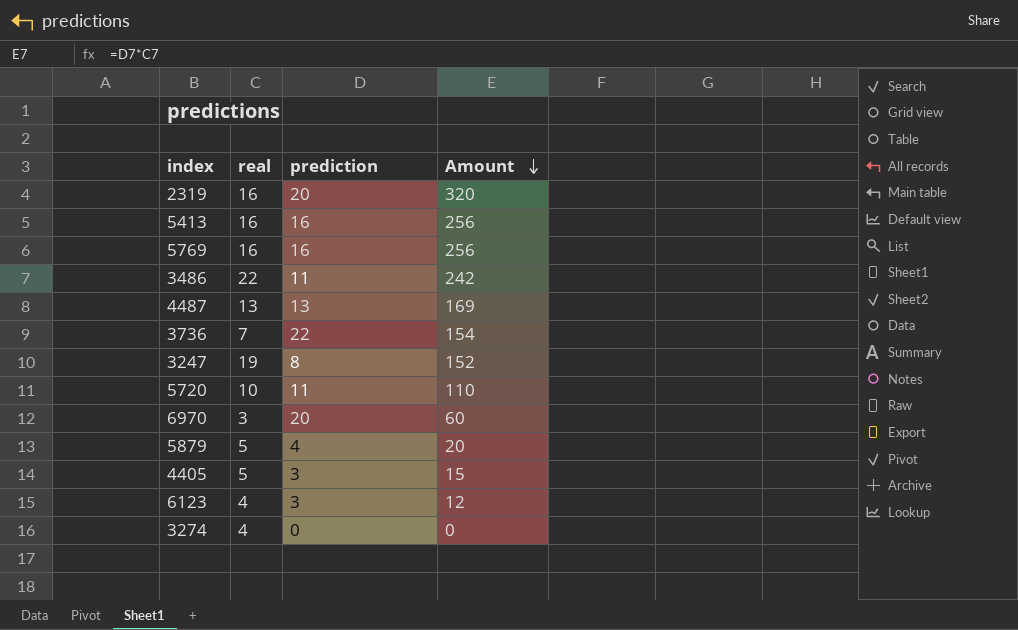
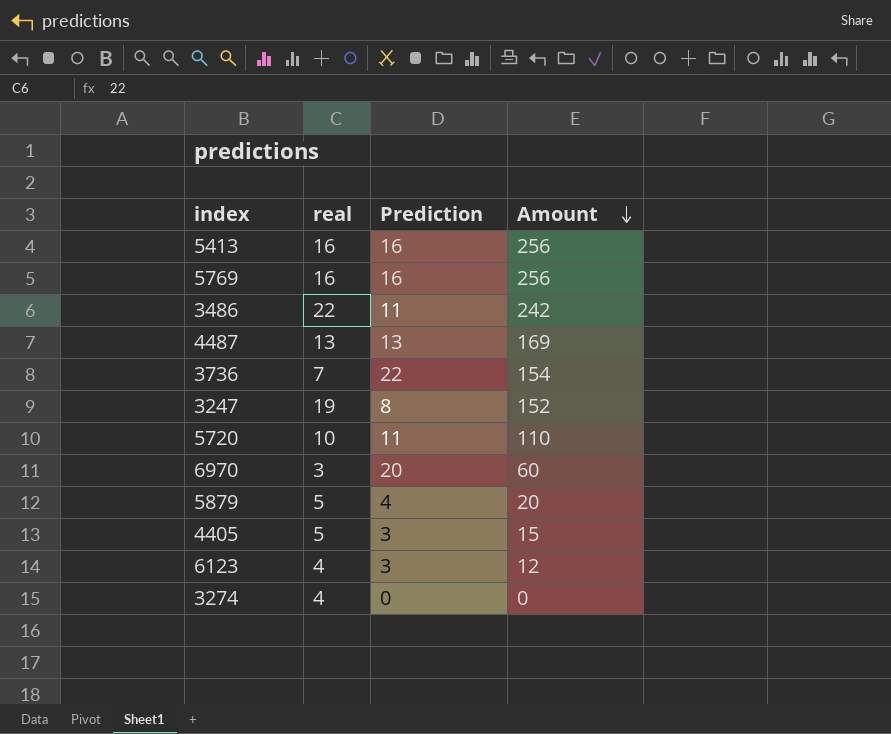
column name: prediction -> Prediction
row 2319: 16 | 20 | 320 -> none

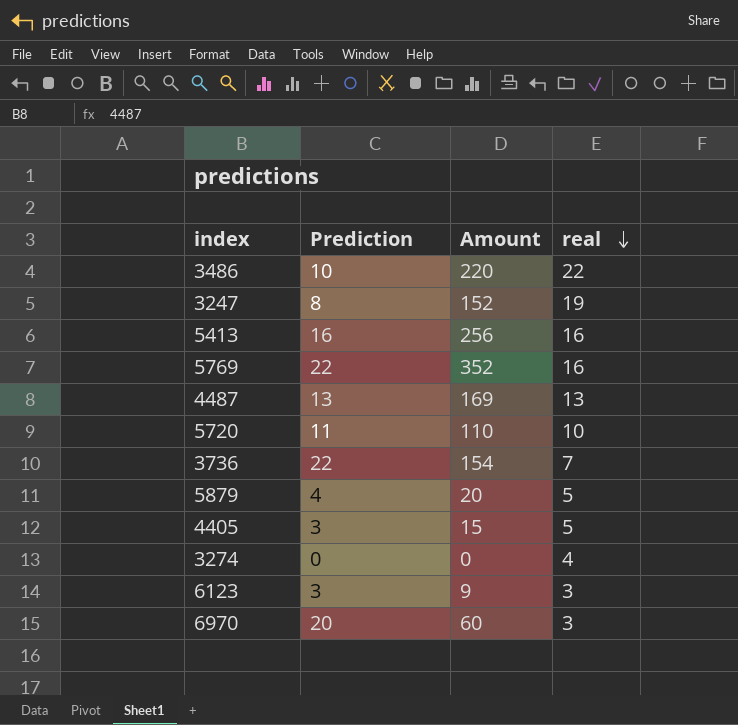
row order: Amount descending -> real descending
column real | position: 2 -> 4
3486 | Prediction: 11 -> 10
3486 | Amount: 242 -> 220
5769 | Prediction: 16 -> 22
5769 | Amount: 256 -> 352
6123 | Amount: 12 -> 9
6123 | real: 4 -> 3

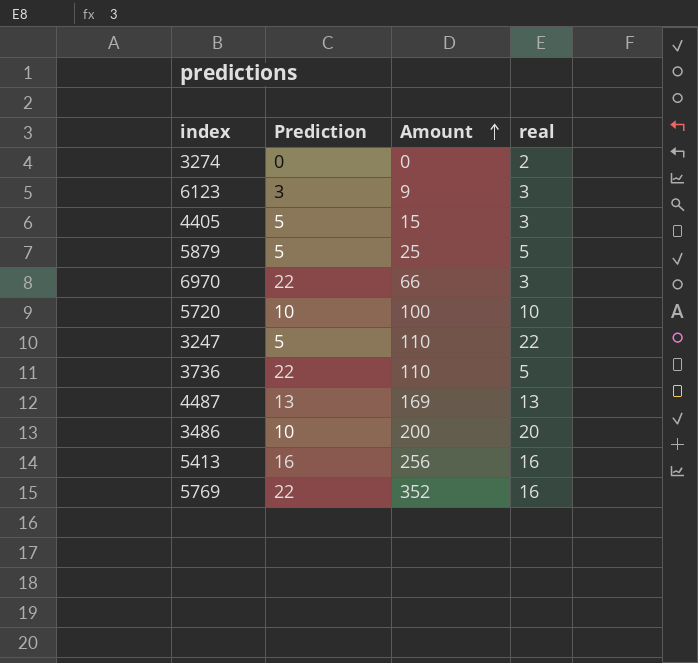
row order: real descending -> Amount ascending
3274 | real: 4 -> 2
4405 | Prediction: 3 -> 5
4405 | real: 5 -> 3
5879 | Prediction: 4 -> 5
5879 | Amount: 20 -> 25
6970 | Prediction: 20 -> 22
6970 | Amount: 60 -> 66
5720 | Prediction: 11 -> 10
5720 | Amount: 110 -> 100
3247 | Prediction: 8 -> 5
3247 | Amount: 152 -> 110
3247 | real: 19 -> 22
3736 | Amount: 154 -> 110
3736 | real: 7 -> 5
3486 | Amount: 220 -> 200
3486 | real: 22 -> 20

